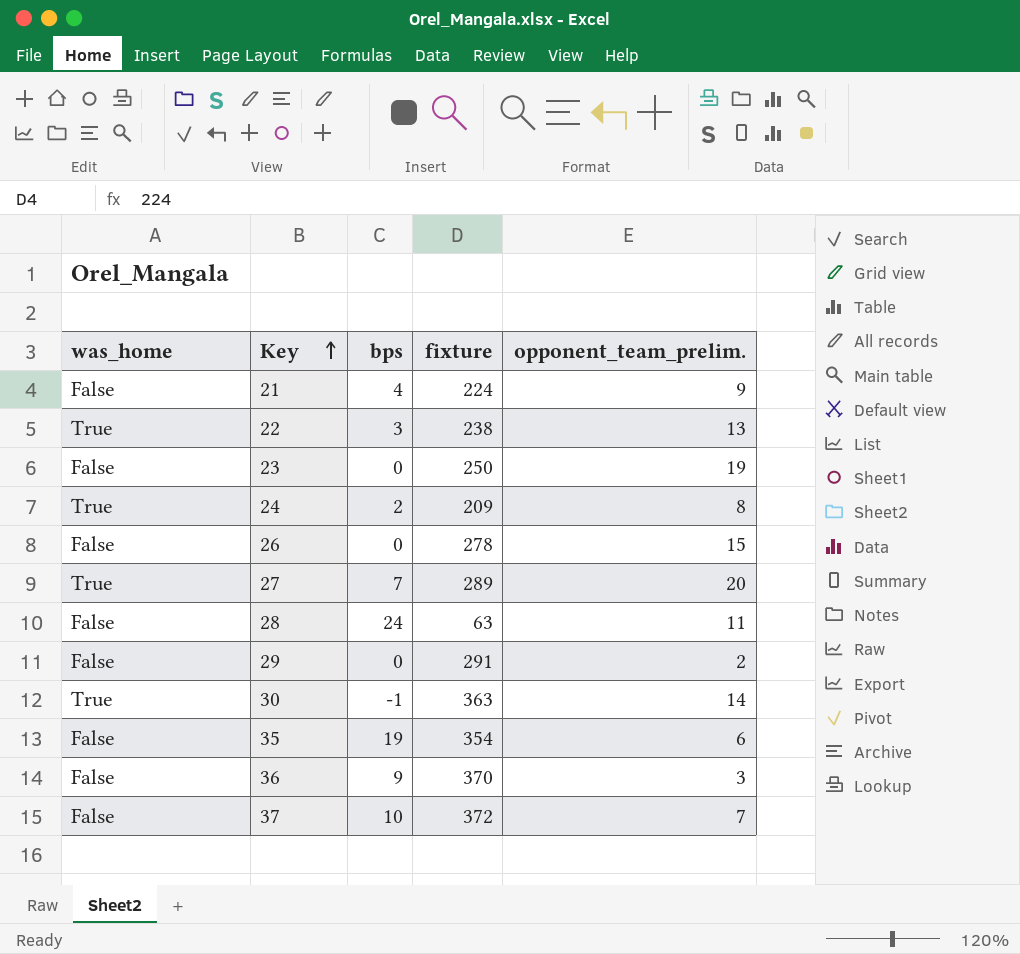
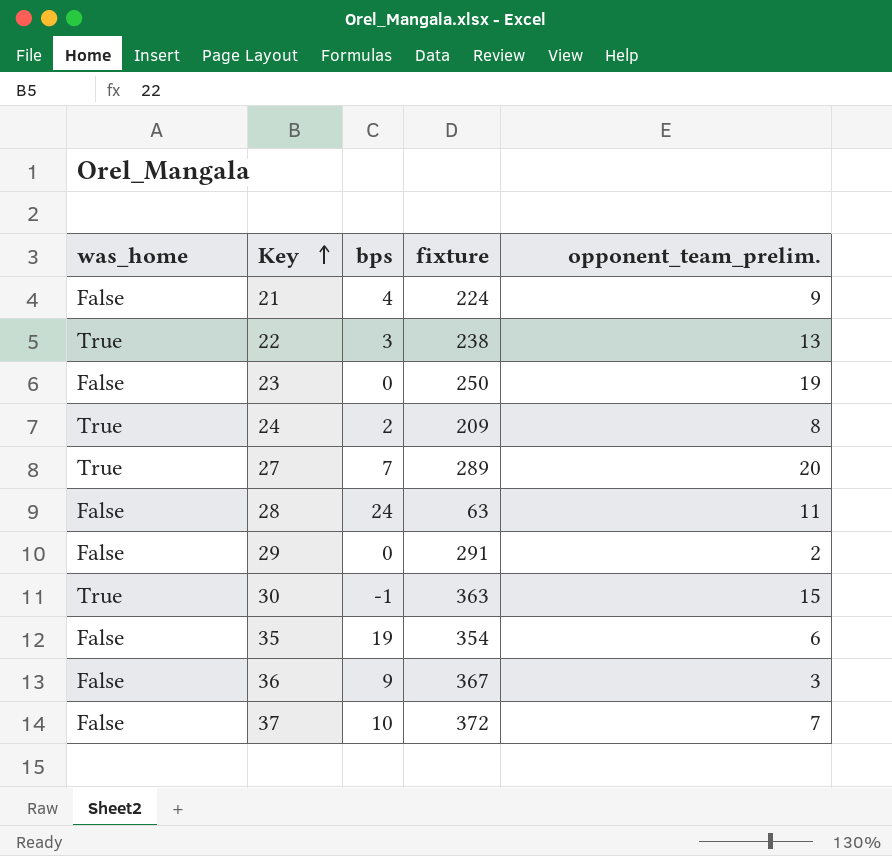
row 26: False | 0 | 278 | 15 -> none
30 | opponent_team_prelim.: 14 -> 15
36 | fixture: 370 -> 367

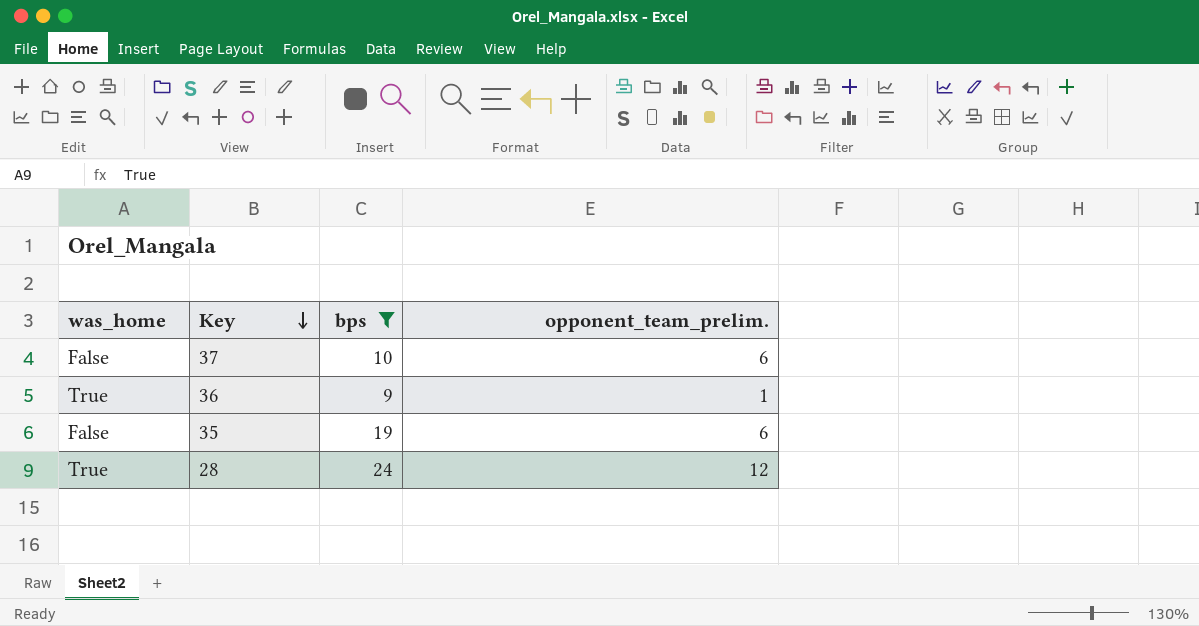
filter: none -> bps >= 9
row order: Key ascending -> Key descending
column fixture | position: 4 -> none
37 | opponent_team_prelim.: 7 -> 6
36 | was_home: False -> True
36 | opponent_team_prelim.: 3 -> 1
28 | was_home: False -> True
28 | opponent_team_prelim.: 11 -> 12

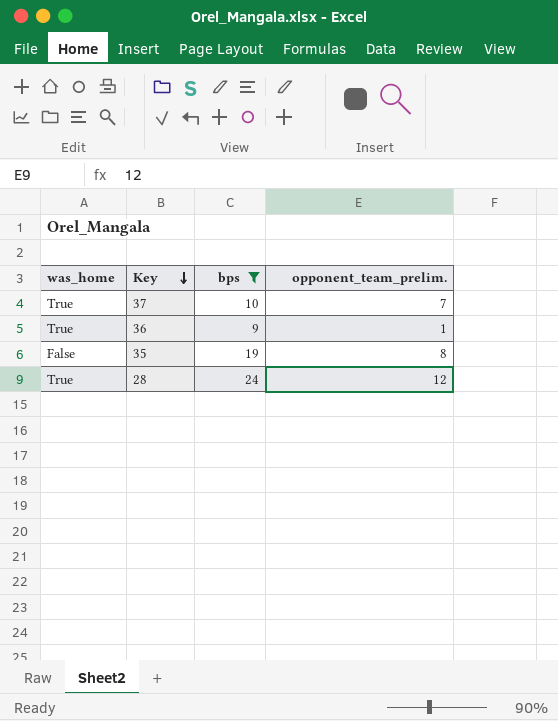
37 | was_home: False -> True
37 | opponent_team_prelim.: 6 -> 7
35 | opponent_team_prelim.: 6 -> 8

